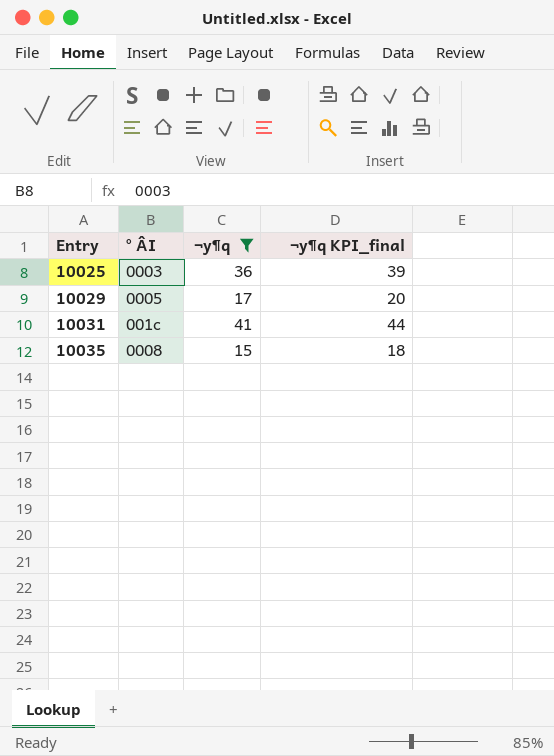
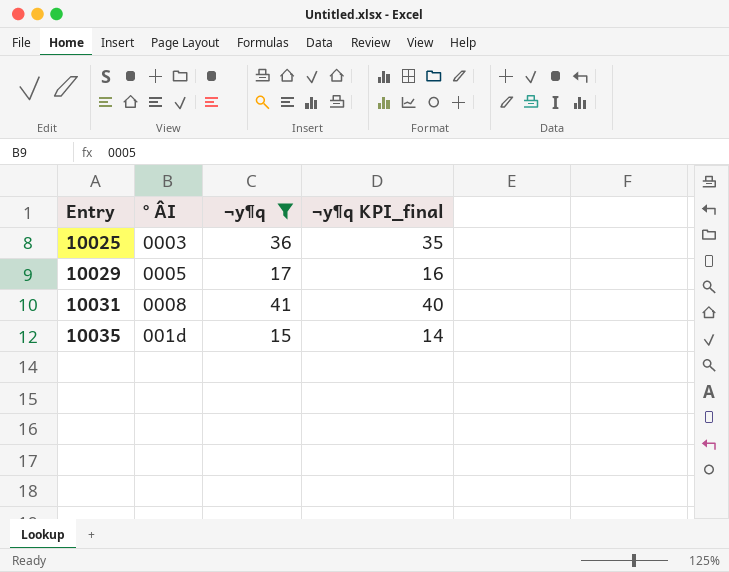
column ¬y¶q KPI_final | formula: [¬y¶q] + 3 -> [¬y¶q] - 1
10031 | ° ÂI: 001c -> 0008
10035 | ° ÂI: 0008 -> 001d

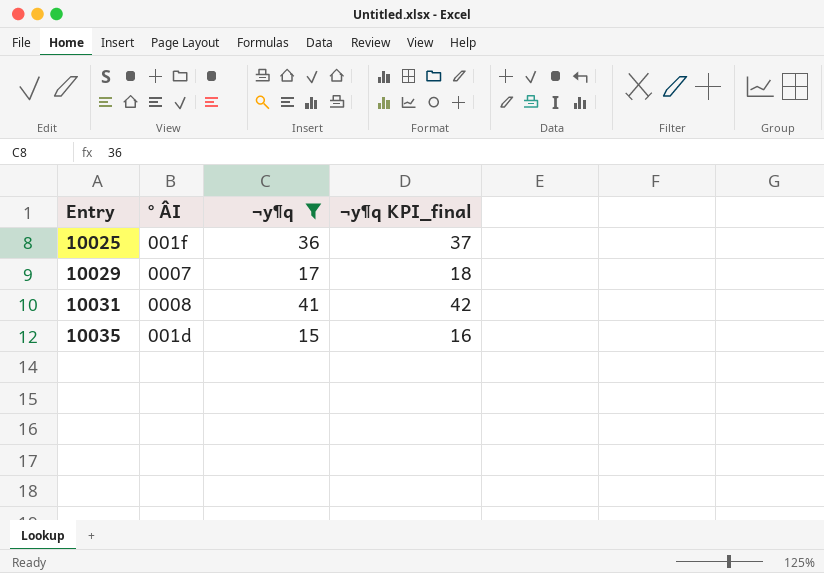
column ¬y¶q KPI_final | formula: [¬y¶q] - 1 -> [¬y¶q] + 1
10025 | ° ÂI: 0003 -> 001f
10029 | ° ÂI: 0005 -> 0007

